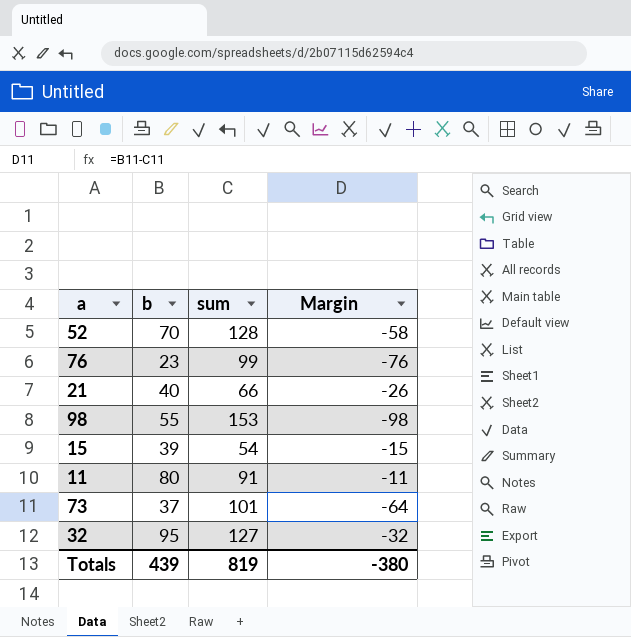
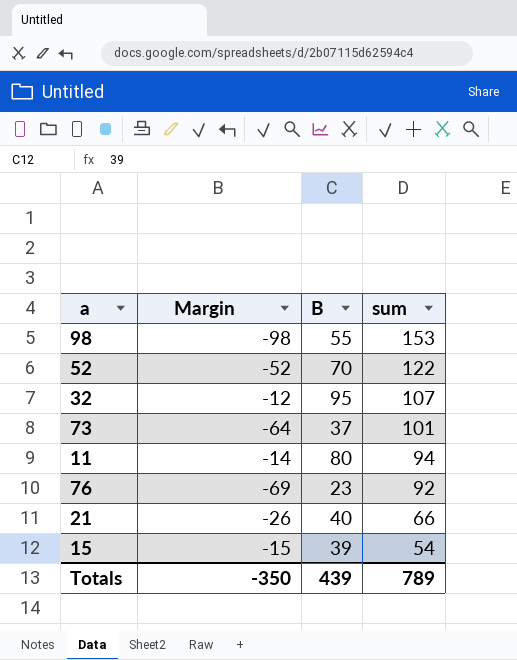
row order: none -> sum descending
column Margin | position: 4 -> 2
column name: b -> B
52 | Margin: -58 -> -52
52 | sum: 128 -> 122
32 | Margin: -32 -> -12
32 | sum: 127 -> 107
11 | Margin: -11 -> -14
11 | sum: 91 -> 94
76 | Margin: -76 -> -69
76 | sum: 99 -> 92
Totals | Margin: -380 -> -350
Totals | sum: 819 -> 789

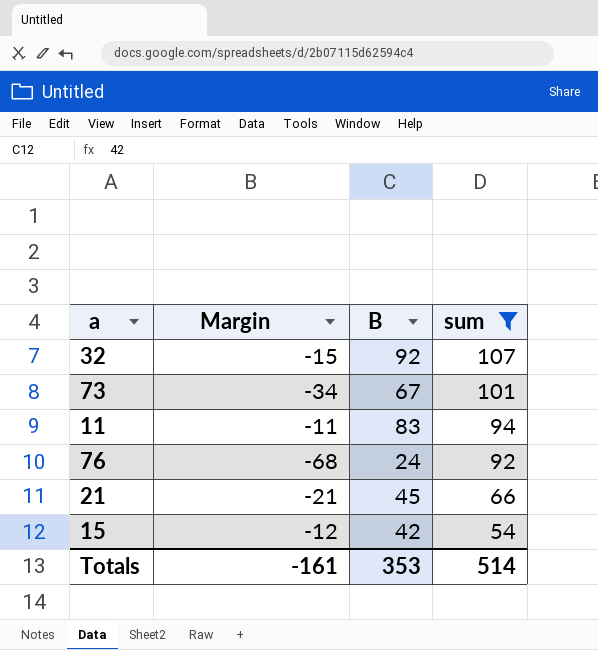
filter: none -> sum <= 107
32 | Margin: -12 -> -15
32 | B: 95 -> 92
73 | Margin: -64 -> -34
73 | B: 37 -> 67
11 | Margin: -14 -> -11
11 | B: 80 -> 83
76 | Margin: -69 -> -68
76 | B: 23 -> 24
21 | Margin: -26 -> -21
21 | B: 40 -> 45
15 | Margin: -15 -> -12
15 | B: 39 -> 42
Totals | Margin: -350 -> -161
Totals | B: 439 -> 353
Totals | sum: 789 -> 514

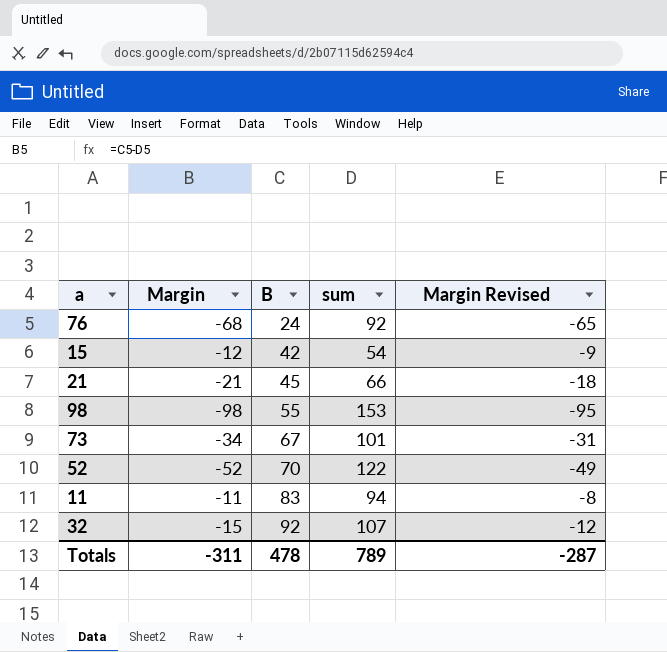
filter: sum <= 107 -> none
row order: sum descending -> B ascending
column Margin Revised | formula: none -> [Margin] + 3
Totals | Margin: -161 -> -311
Totals | B: 353 -> 478
Totals | sum: 514 -> 789

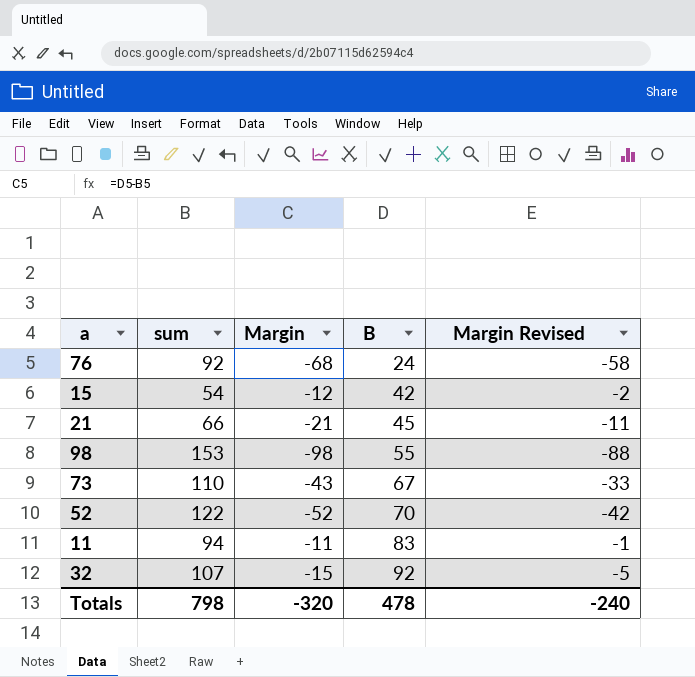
column sum | position: 4 -> 2
column Margin Revised | formula: [Margin] + 3 -> [Margin] + 10
73 | sum: 101 -> 110
73 | Margin: -34 -> -43
Totals | sum: 789 -> 798
Totals | Margin: -311 -> -320
Totals | Margin Revised: -287 -> -240

